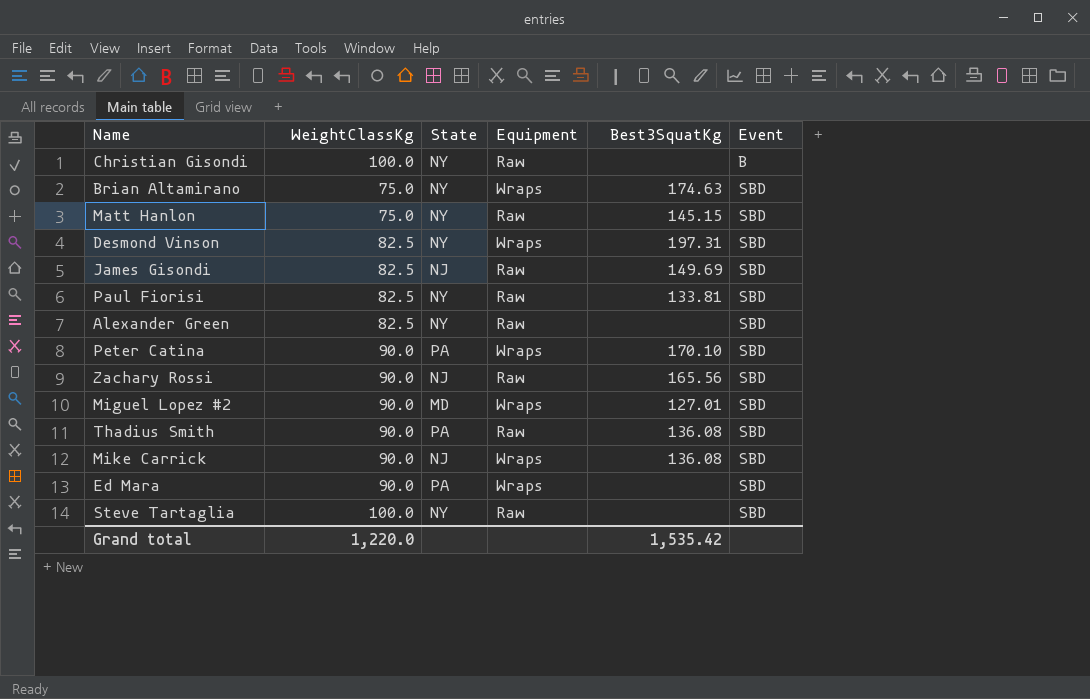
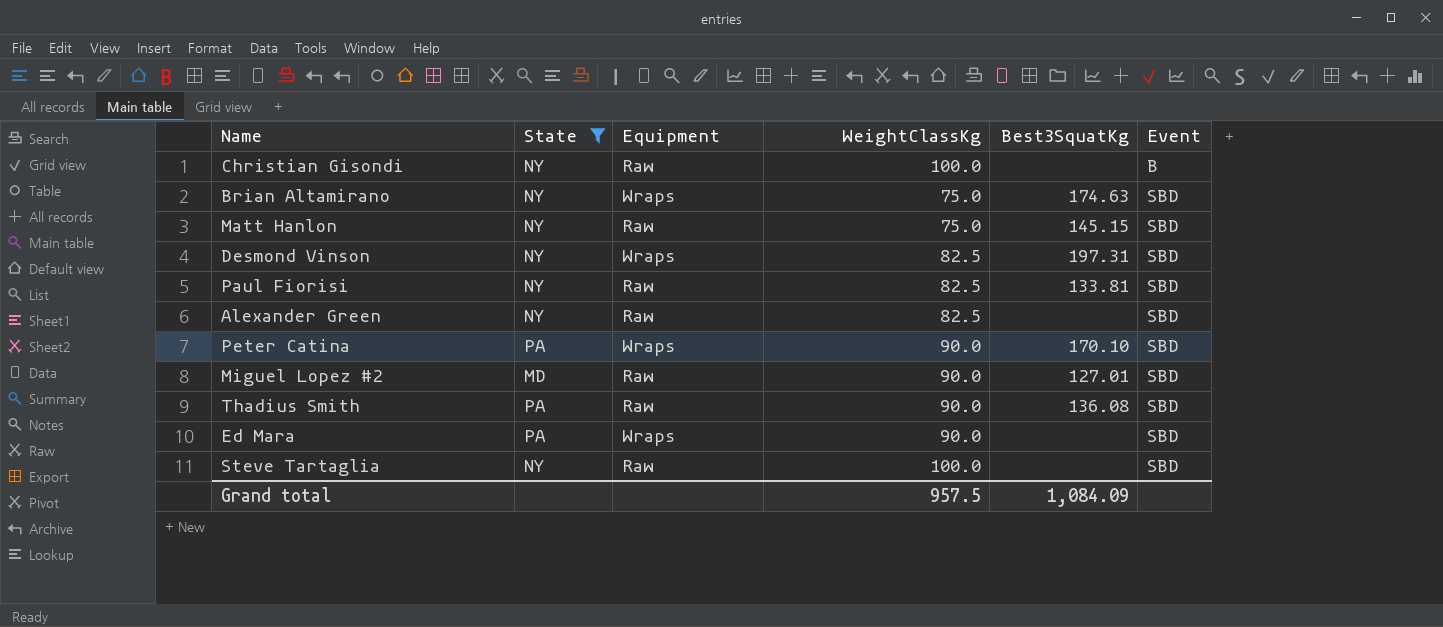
filter: none -> State != NJ
column WeightClassKg | position: 2 -> 4
Miguel Lopez #2 | Equipment: Wraps -> Raw
Grand total | WeightClassKg: 1,220.0 -> 957.5
Grand total | Best3SquatKg: 1,535.42 -> 1,084.09

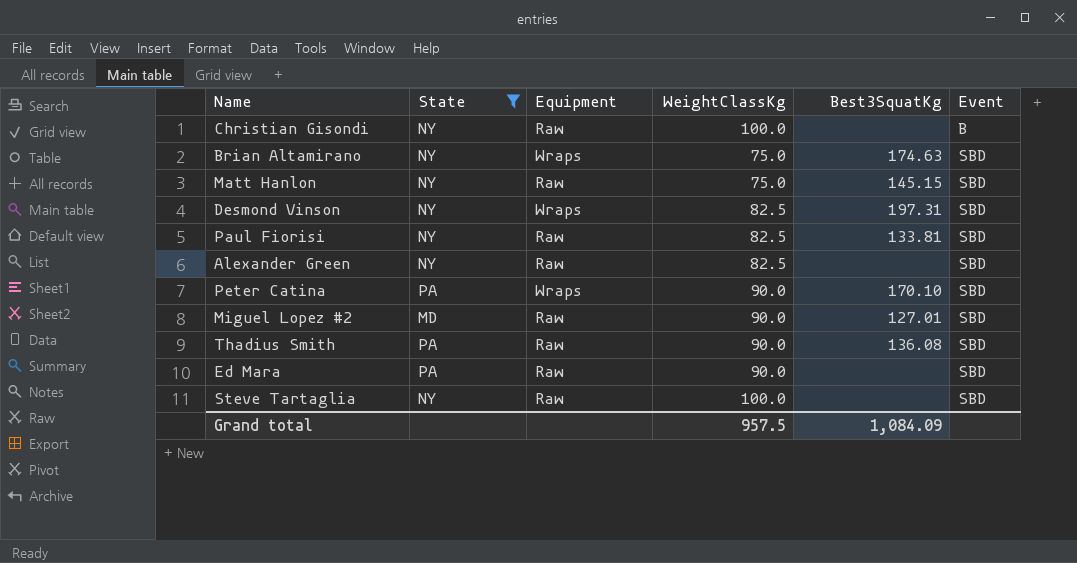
Ed Mara | Equipment: Wraps -> Raw

